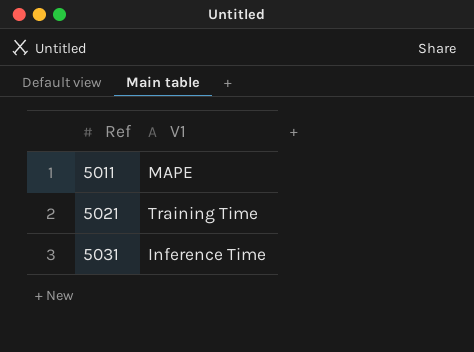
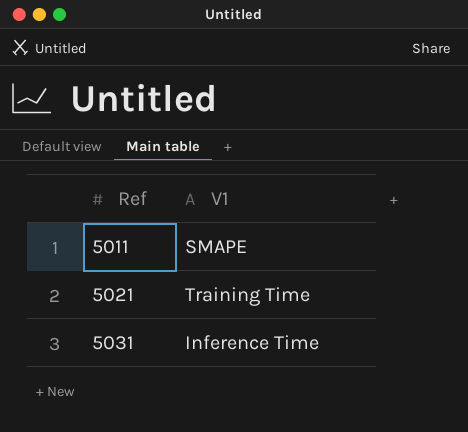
5011 | V1: MAPE -> SMAPE

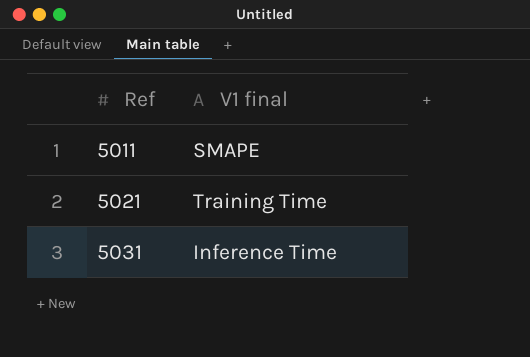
column name: V1 -> V1 final

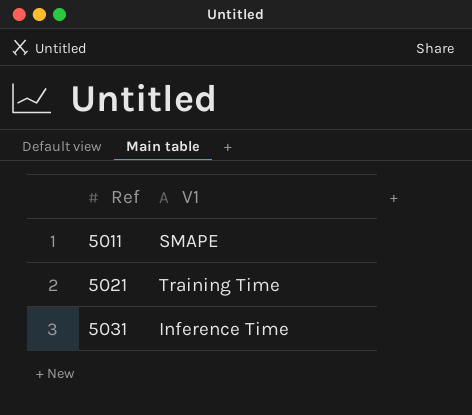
column name: V1 final -> V1

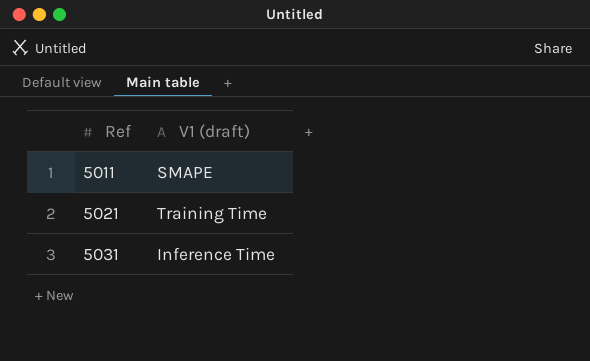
column name: V1 -> V1 (draft)

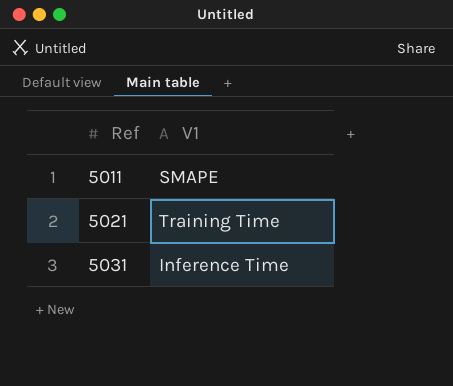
column name: V1 (draft) -> V1

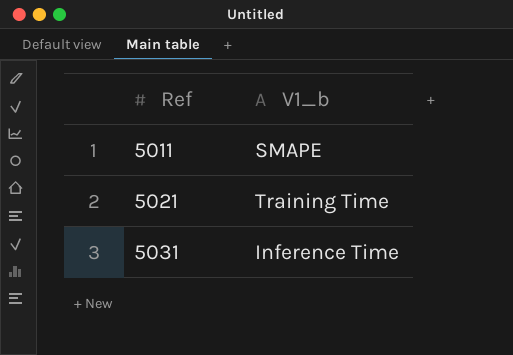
column name: V1 -> V1_b

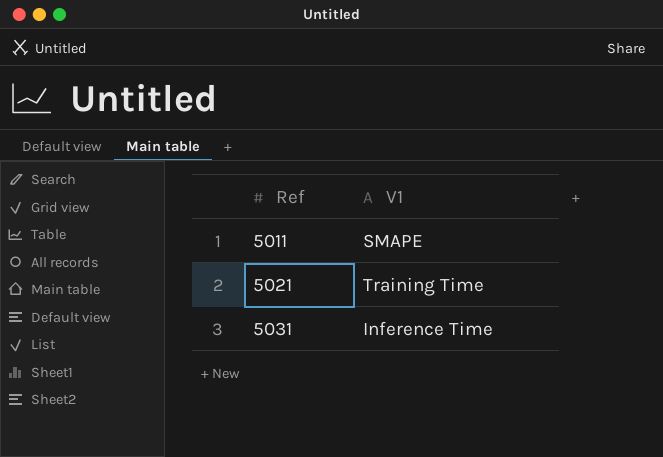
column name: V1_b -> V1

